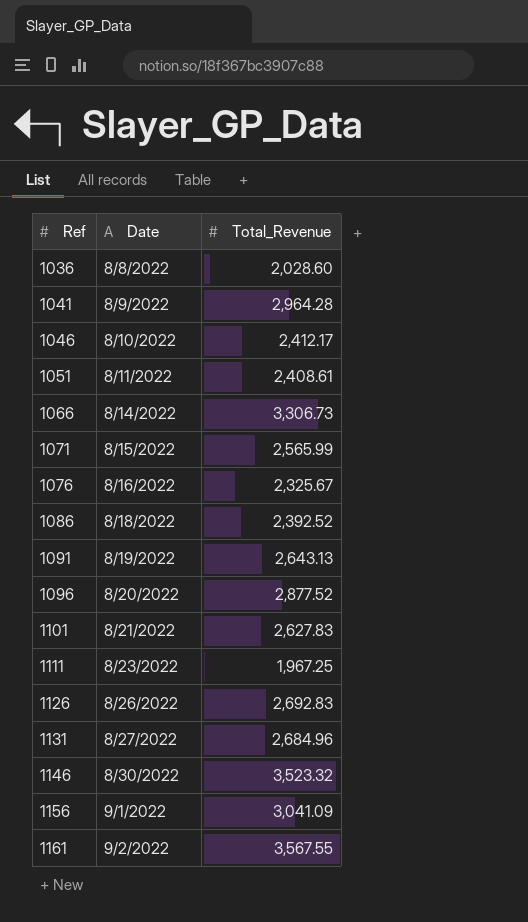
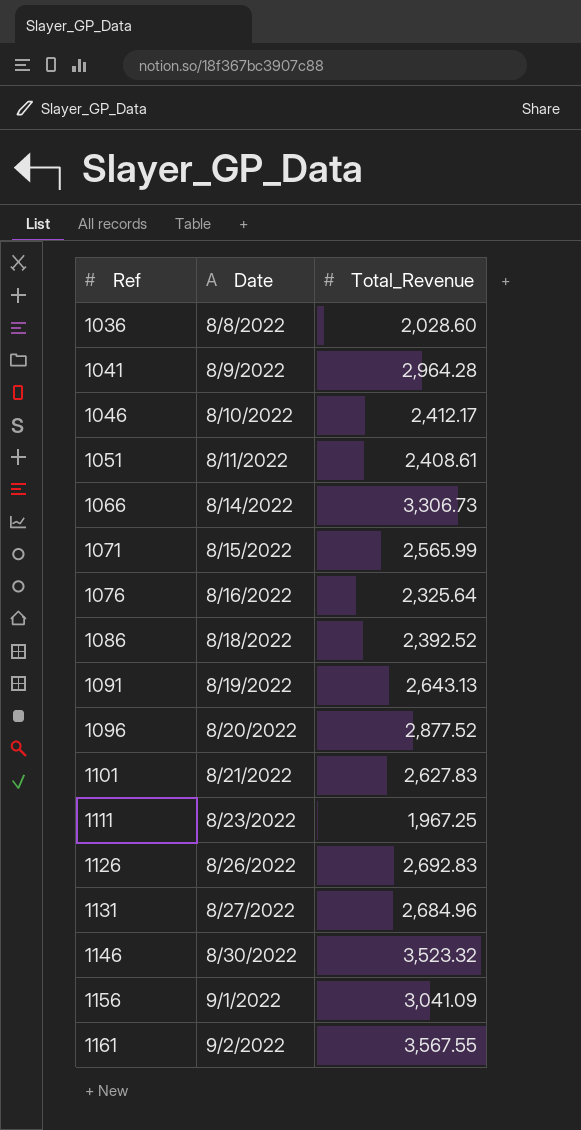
1076 | Total_Revenue: 2,325.67 -> 2,325.64

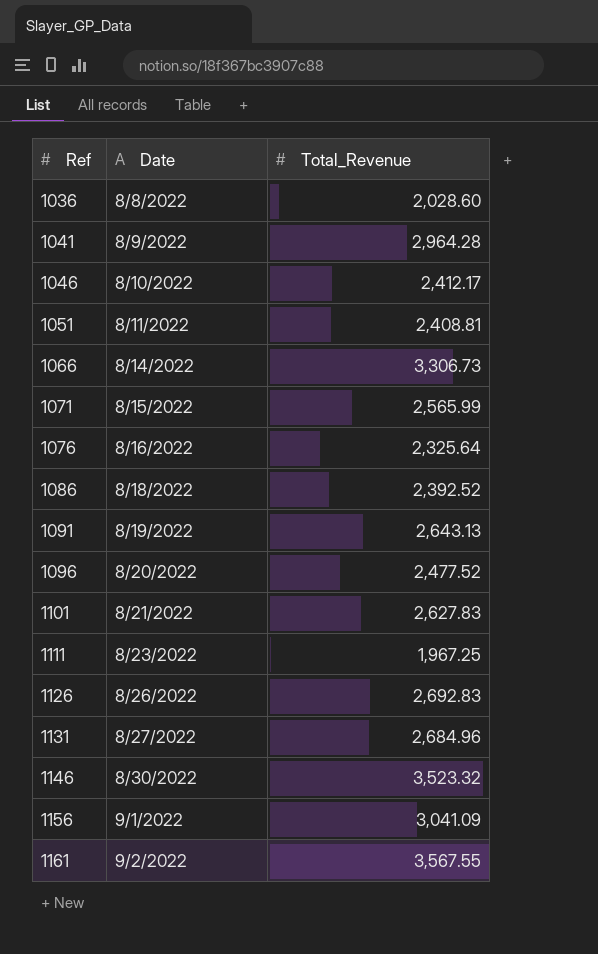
1051 | Total_Revenue: 2,408.61 -> 2,408.81
1096 | Total_Revenue: 2,877.52 -> 2,477.52

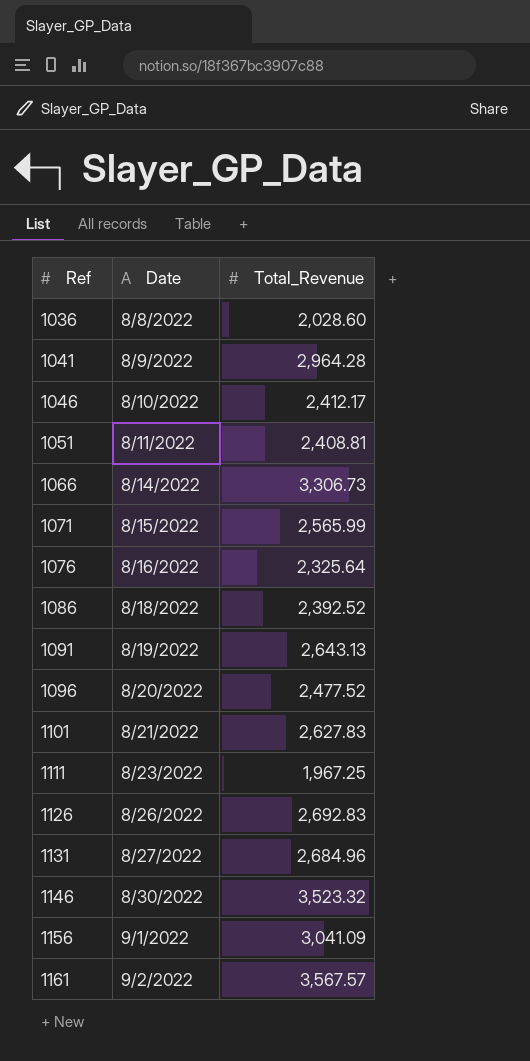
1161 | Total_Revenue: 3,567.55 -> 3,567.57

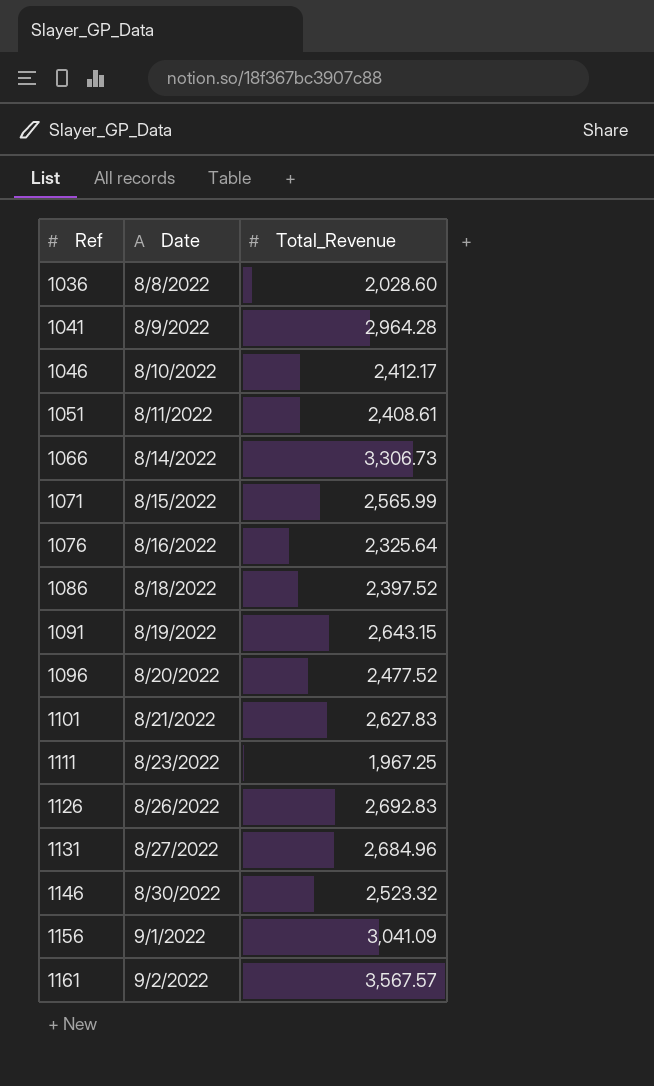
1051 | Total_Revenue: 2,408.81 -> 2,408.61
1086 | Total_Revenue: 2,392.52 -> 2,397.52
1091 | Total_Revenue: 2,643.13 -> 2,643.15
1146 | Total_Revenue: 3,523.32 -> 2,523.32

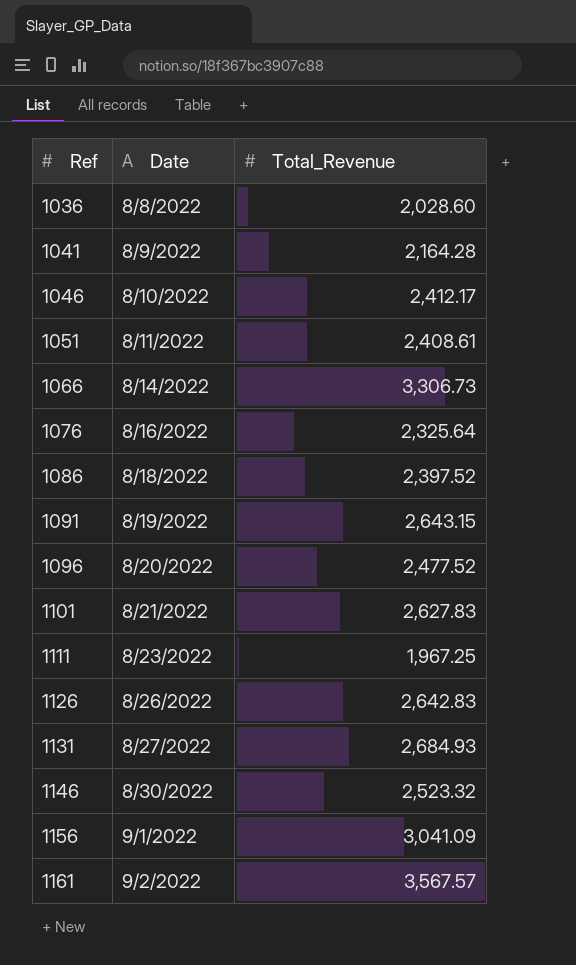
row 1071: 8/15/2022 | 2,565.99 -> none
1041 | Total_Revenue: 2,964.28 -> 2,164.28
1126 | Total_Revenue: 2,692.83 -> 2,642.83
1131 | Total_Revenue: 2,684.96 -> 2,684.93

